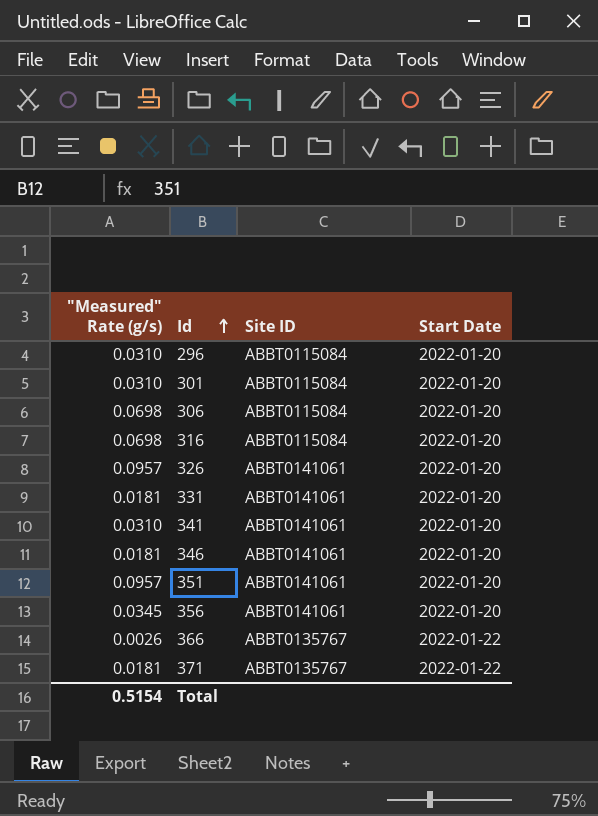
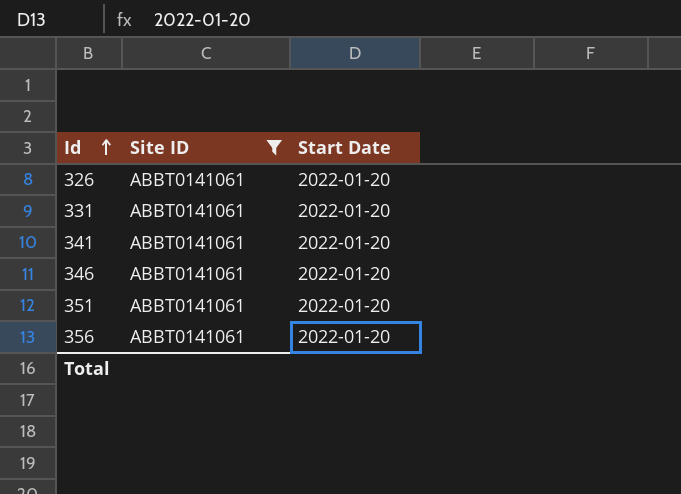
filter: none -> Site ID = ABBT0141061
column "Measured" Rate (g/s) | position: 1 -> none

